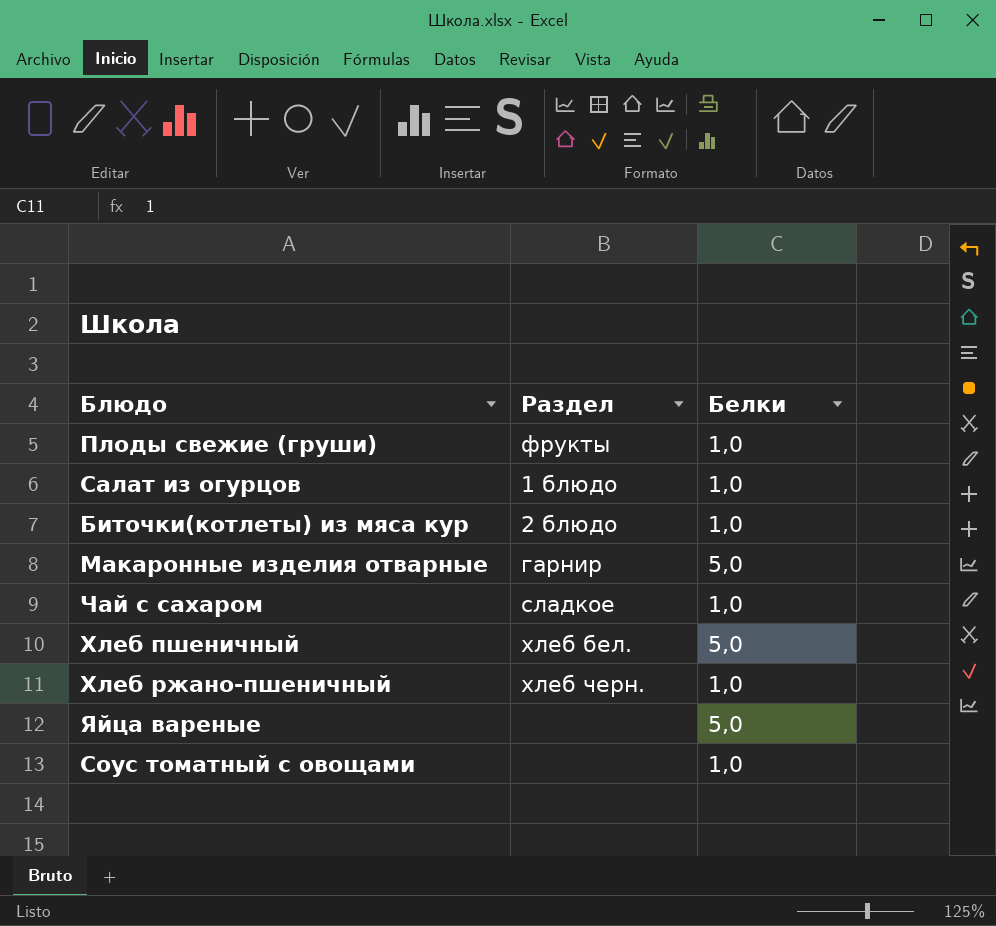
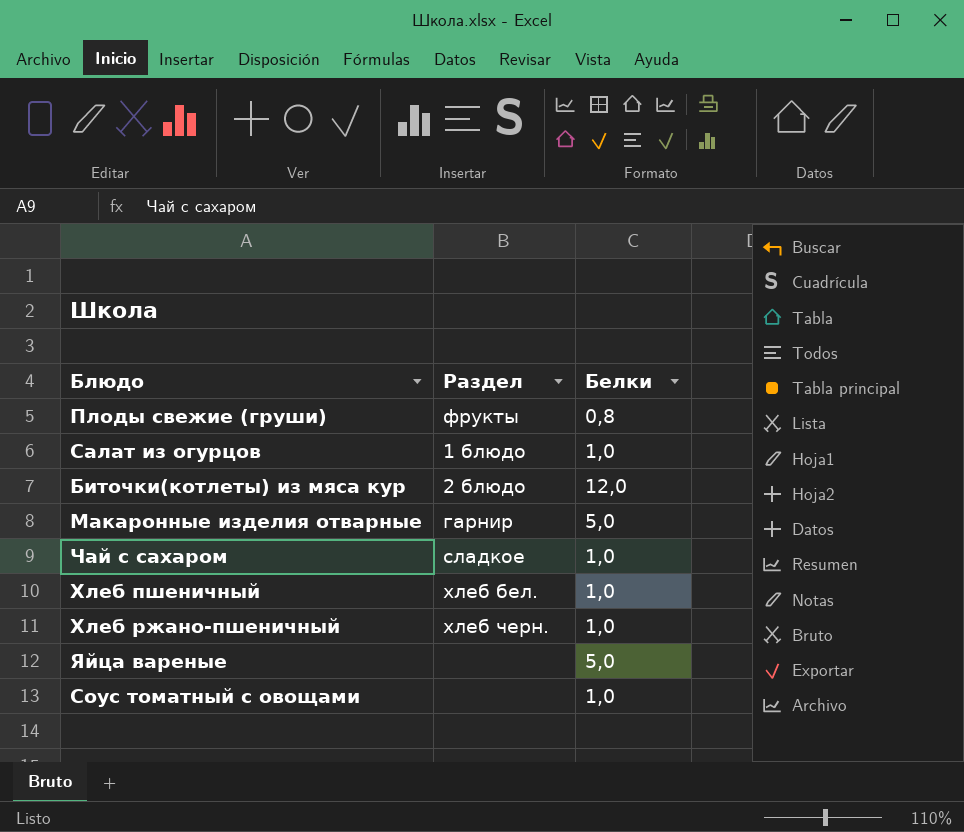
Плоды свежие (груши) | Белки: 1,0 -> 0,8
Биточки(котлеты) из мяса кур | Белки: 1,0 -> 12,0
Хлеб пшеничный | Белки: 5,0 -> 1,0

